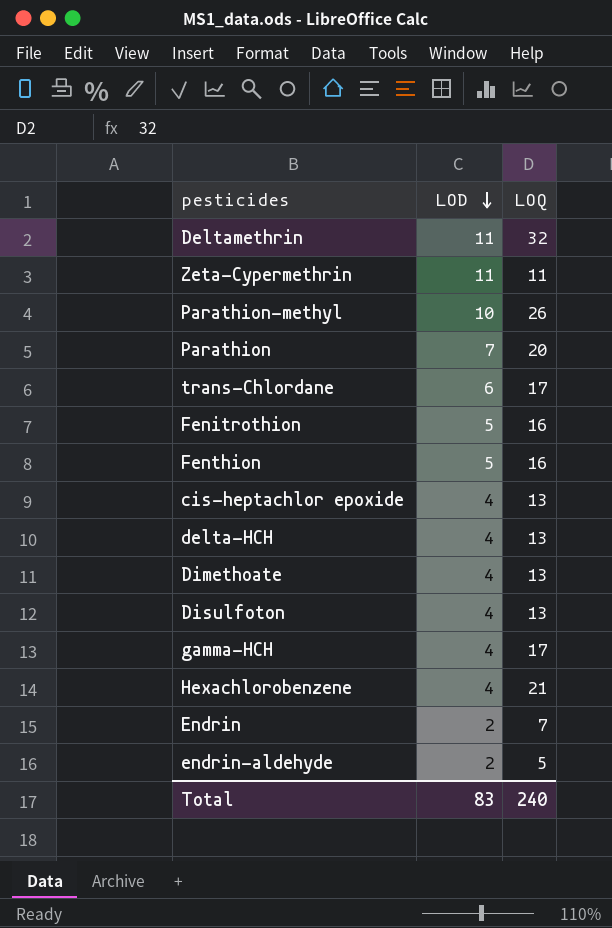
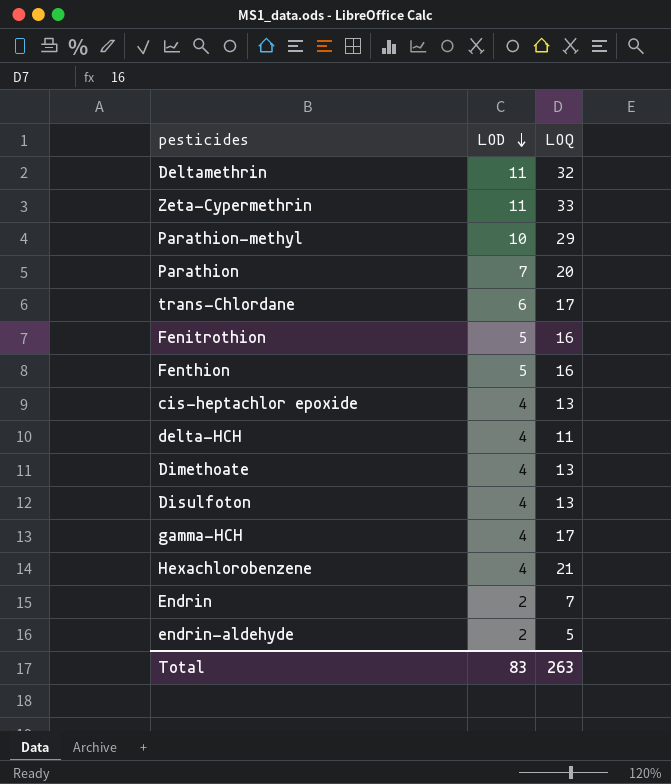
Zeta-Cypermethrin | LOQ: 11 -> 33
Parathion-methyl | LOQ: 26 -> 29
delta-HCH | LOQ: 13 -> 11
Total | LOQ: 240 -> 263

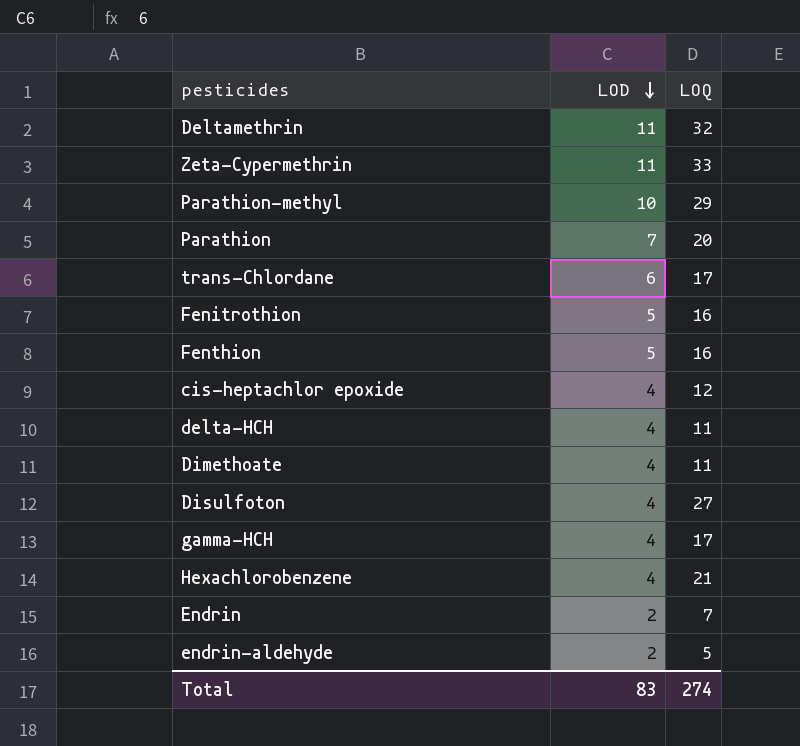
cis-heptachlor epoxide | LOQ: 13 -> 12
Dimethoate | LOQ: 13 -> 11
Disulfoton | LOQ: 13 -> 27
Total | LOQ: 263 -> 274

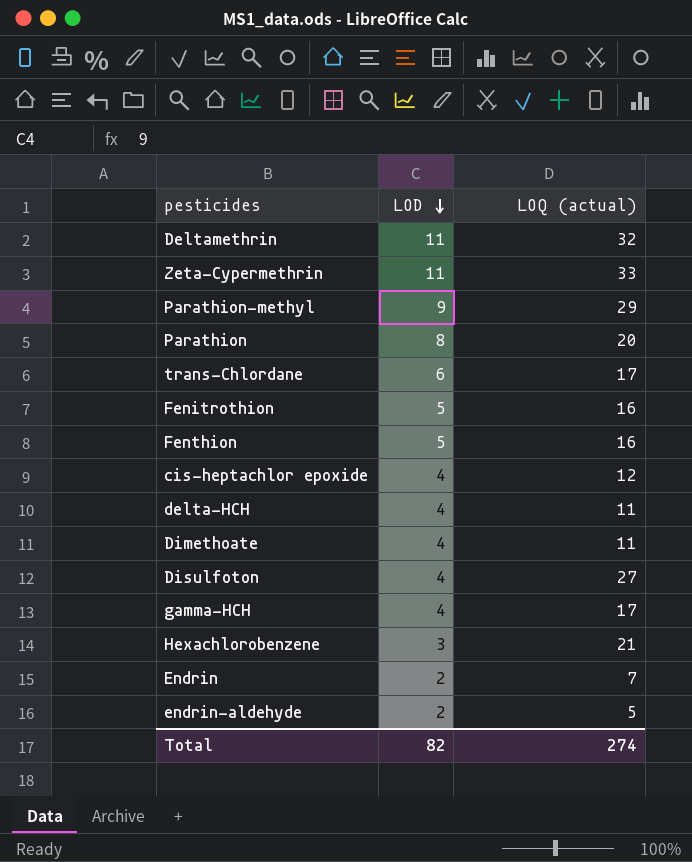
column name: LOQ -> LOQ (actual)
Parathion-methyl | LOD: 10 -> 9
Parathion | LOD: 7 -> 8
Hexachlorobenzene | LOD: 4 -> 3
Total | LOD: 83 -> 82

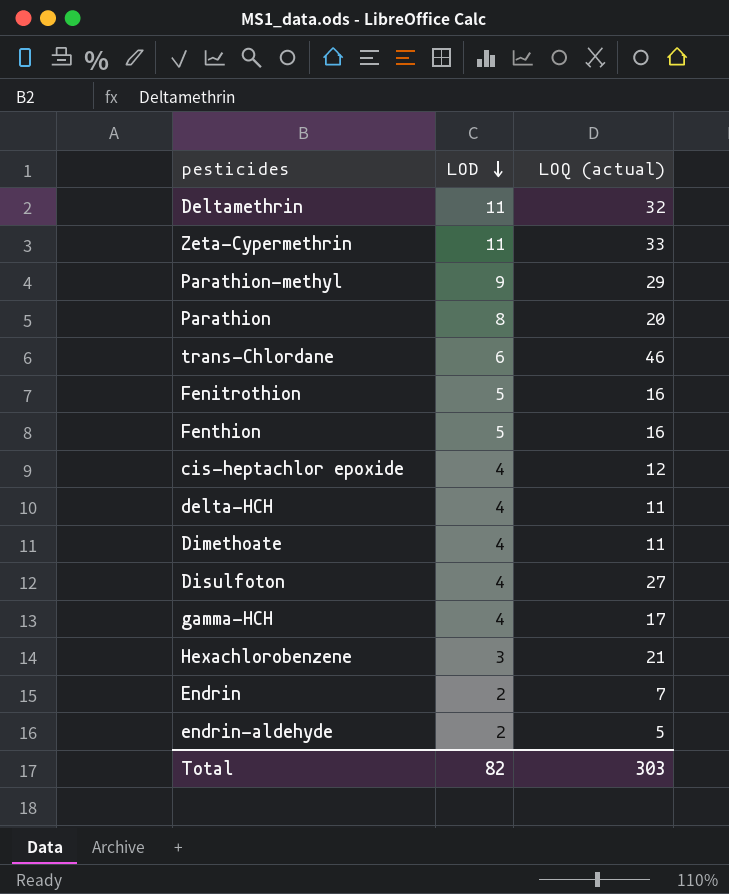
trans-Chlordane | LOQ (actual): 17 -> 46
Total | LOQ (actual): 274 -> 303

